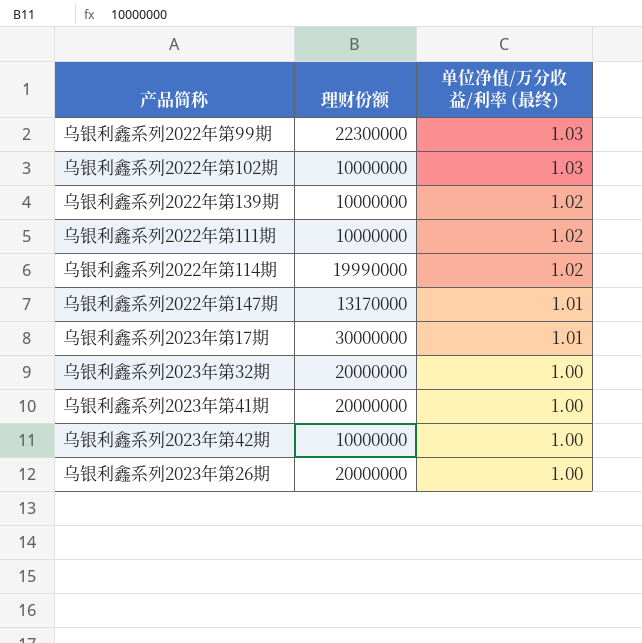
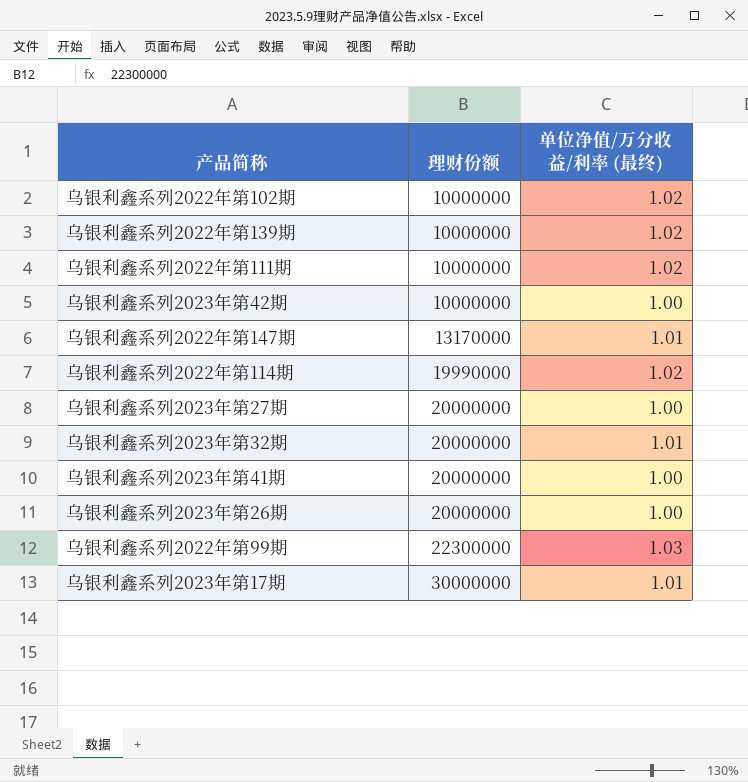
row order: 单位净值/万分收益/利率 (最终) descending -> 理财份额 ascending
乌银利鑫系列2022年第102期 | 单位净值/万分收益/利率 (最终): 1.03 -> 1.02
row 乌银利鑫系列2023年第27期: none -> 20000000 | 1.00
乌银利鑫系列2023年第32期 | 单位净值/万分收益/利率 (最终): 1.00 -> 1.01

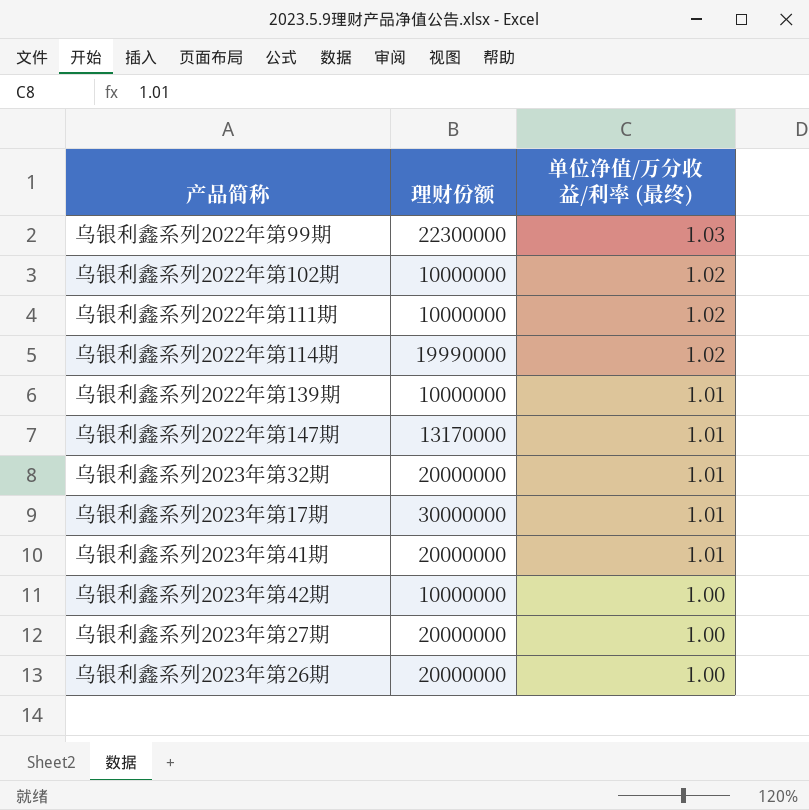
row order: 理财份额 ascending -> 单位净值/万分收益/利率 (最终) descending
乌银利鑫系列2022年第139期 | 单位净值/万分收益/利率 (最终): 1.02 -> 1.01
乌银利鑫系列2023年第41期 | 单位净值/万分收益/利率 (最终): 1.00 -> 1.01

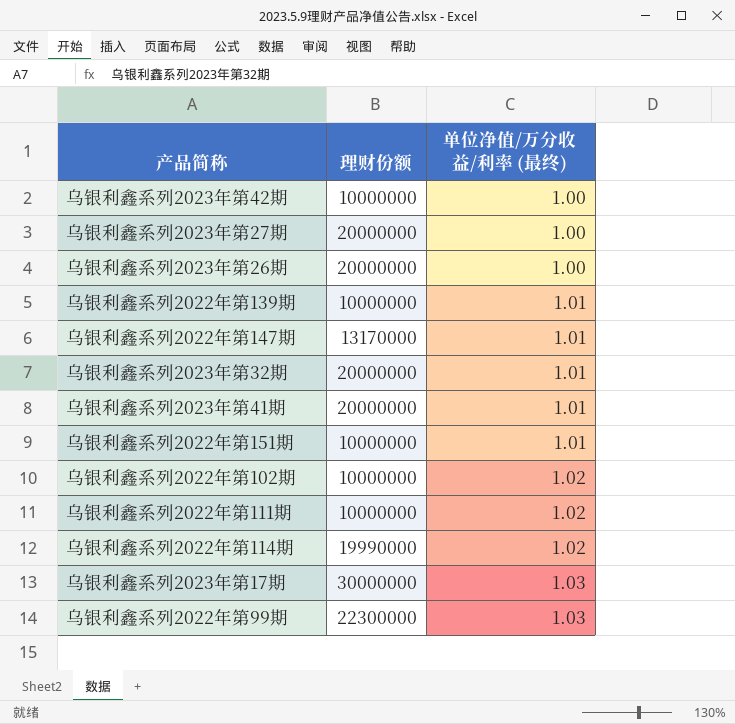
row order: 单位净值/万分收益/利率 (最终) descending -> 单位净值/万分收益/利率 (最终) ascending
row 乌银利鑫系列2022年第151期: none -> 10000000 | 1.01
乌银利鑫系列2023年第17期 | 单位净值/万分收益/利率 (最终): 1.01 -> 1.03

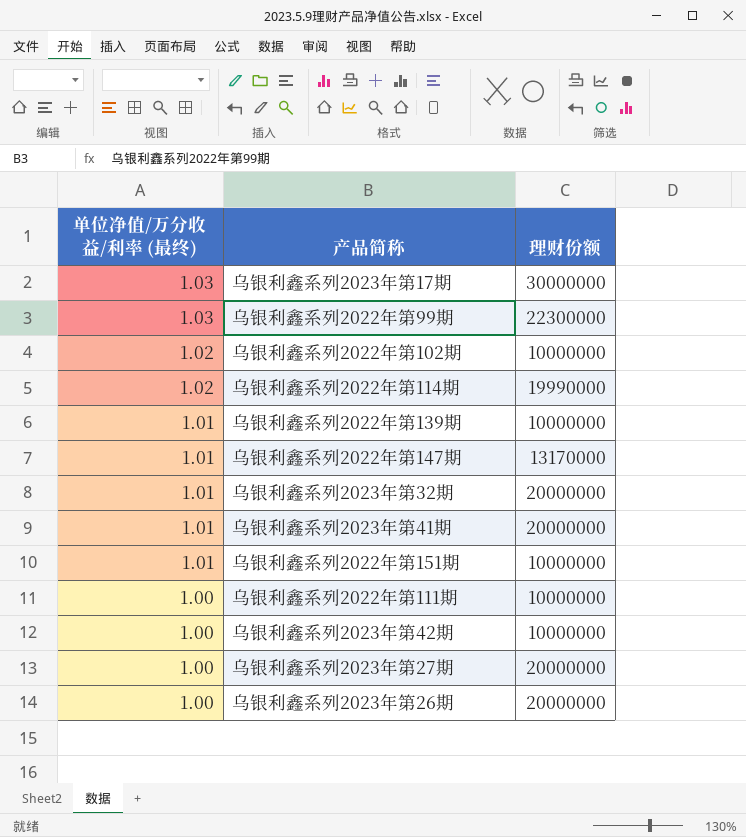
row order: 单位净值/万分收益/利率 (最终) ascending -> 单位净值/万分收益/利率 (最终) descending
column 单位净值/万分收益/利率 (最终) | position: 3 -> 1
乌银利鑫系列2022年第111期 | 单位净值/万分收益/利率 (最终): 1.02 -> 1.00

